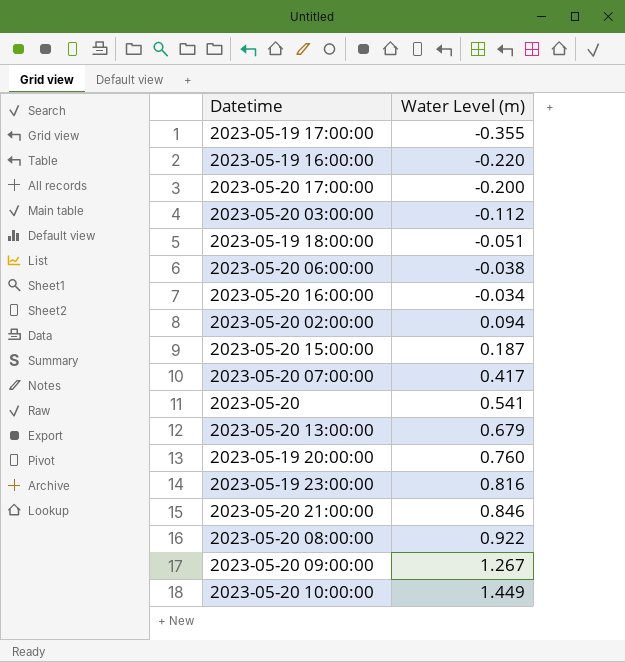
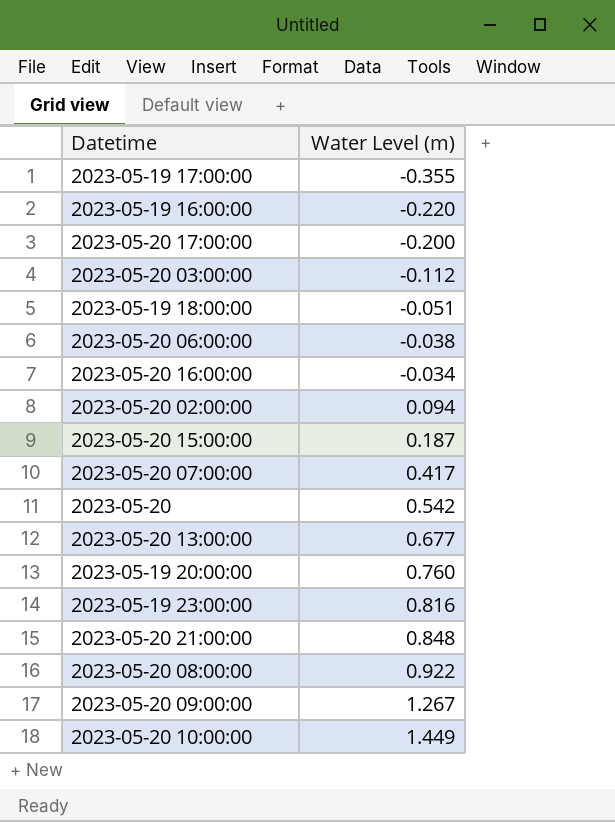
2023-05-20 | Water Level (m): 0.541 -> 0.542
2023-05-20 13:00:00 | Water Level (m): 0.679 -> 0.677
2023-05-20 21:00:00 | Water Level (m): 0.846 -> 0.848

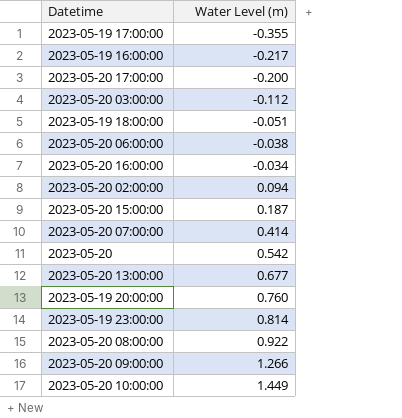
row 2023-05-20 21:00:00: 0.848 -> none
2023-05-19 16:00:00 | Water Level (m): -0.220 -> -0.217
2023-05-20 07:00:00 | Water Level (m): 0.417 -> 0.414
2023-05-19 23:00:00 | Water Level (m): 0.816 -> 0.814
2023-05-20 09:00:00 | Water Level (m): 1.267 -> 1.266

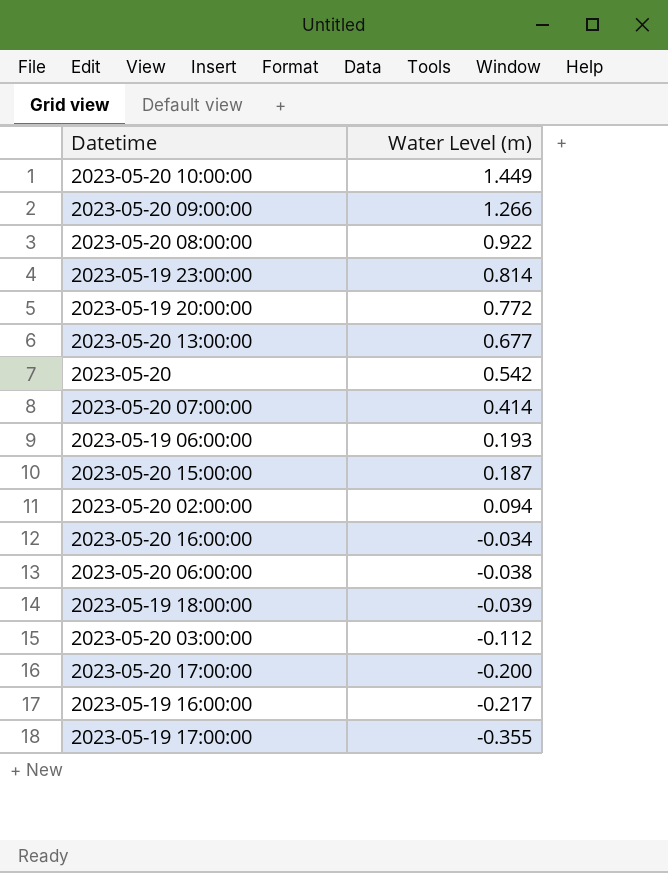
row order: Water Level (m) ascending -> Water Level (m) descending
2023-05-19 20:00:00 | Water Level (m): 0.760 -> 0.772
row 2023-05-19 06:00:00: none -> 0.193
2023-05-19 18:00:00 | Water Level (m): -0.051 -> -0.039

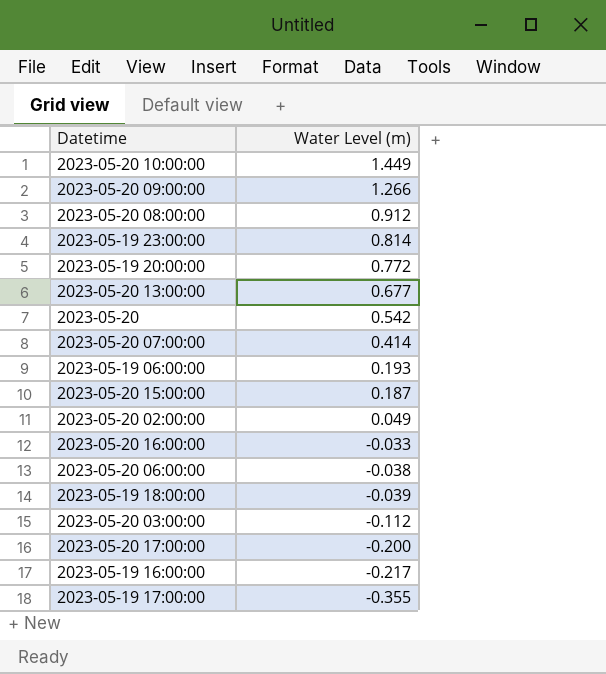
2023-05-20 08:00:00 | Water Level (m): 0.922 -> 0.912
2023-05-20 02:00:00 | Water Level (m): 0.094 -> 0.049
2023-05-20 16:00:00 | Water Level (m): -0.034 -> -0.033

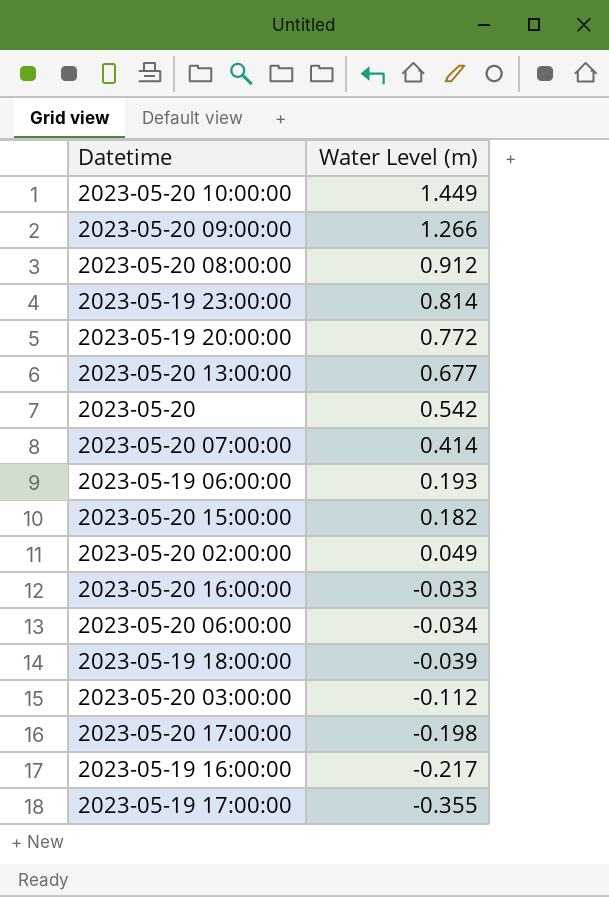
2023-05-20 15:00:00 | Water Level (m): 0.187 -> 0.182
2023-05-20 06:00:00 | Water Level (m): -0.038 -> -0.034
2023-05-20 17:00:00 | Water Level (m): -0.200 -> -0.198

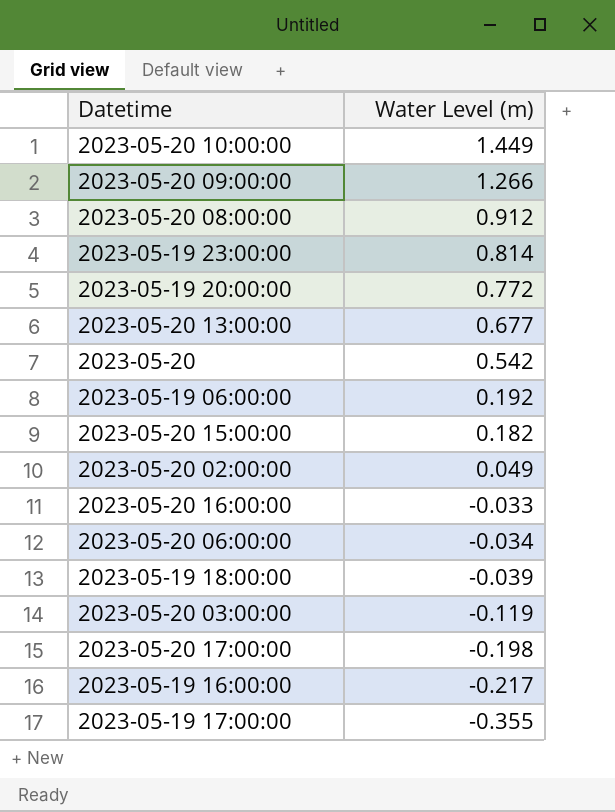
row 2023-05-20 07:00:00: 0.414 -> none
2023-05-19 06:00:00 | Water Level (m): 0.193 -> 0.192
2023-05-20 03:00:00 | Water Level (m): -0.112 -> -0.119

